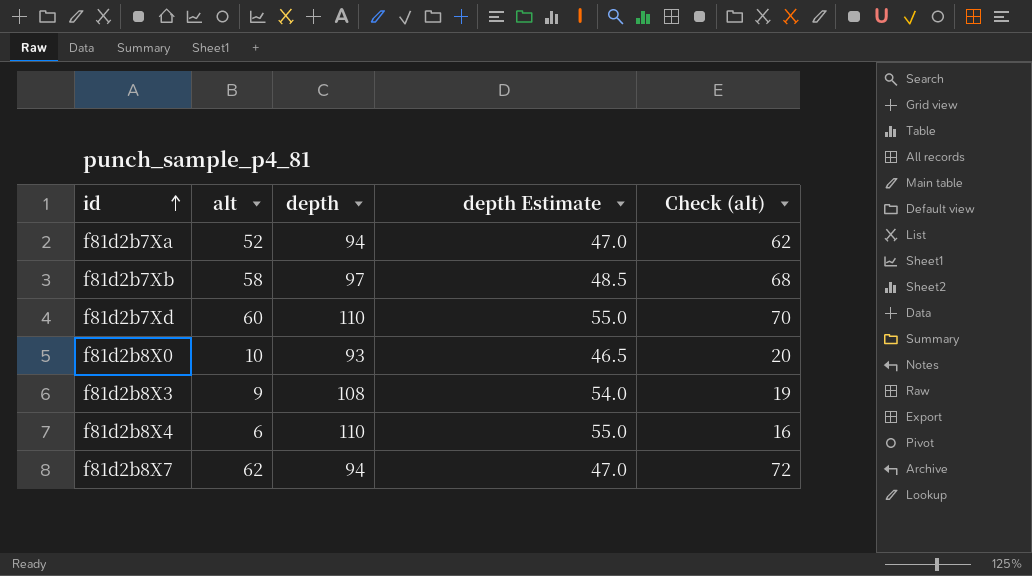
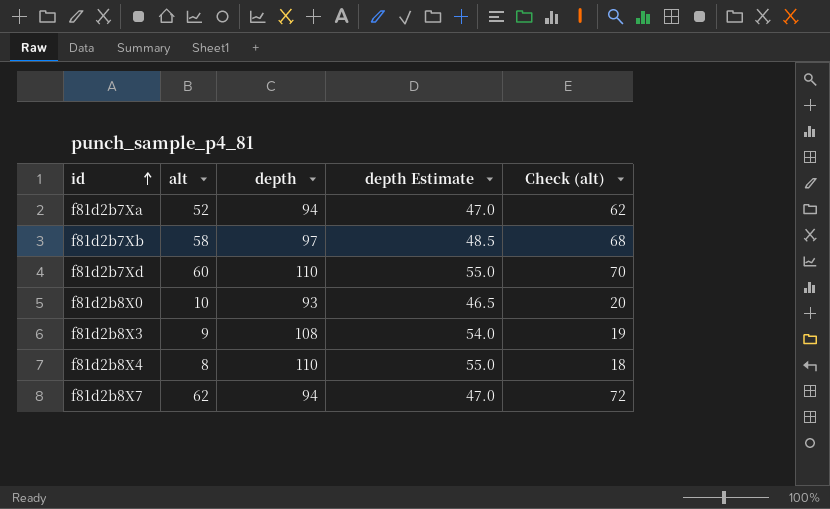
f81d2b8X4 | alt: 6 -> 8
f81d2b8X4 | Check (alt): 16 -> 18

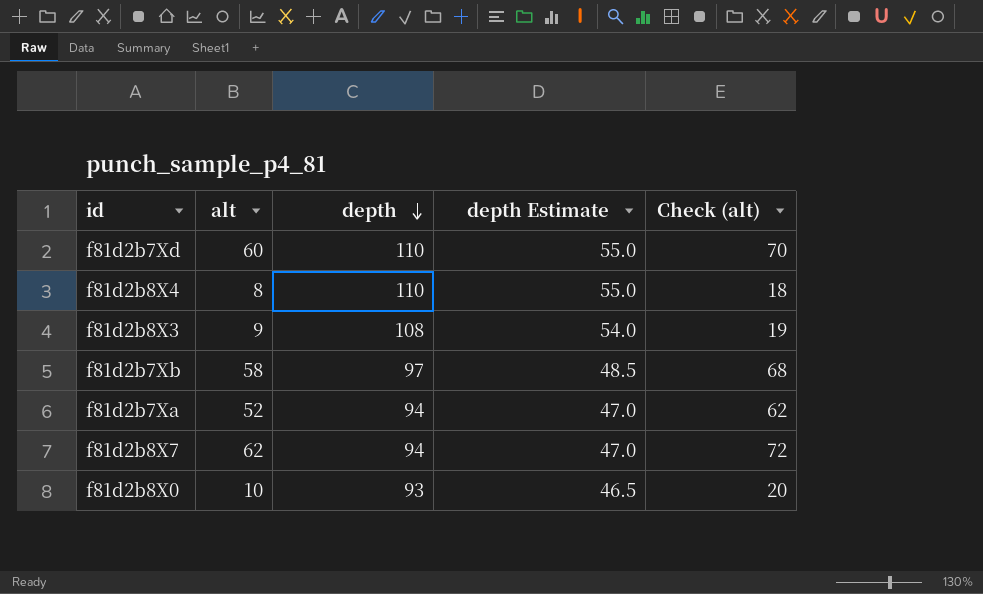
row order: id ascending -> depth descending

